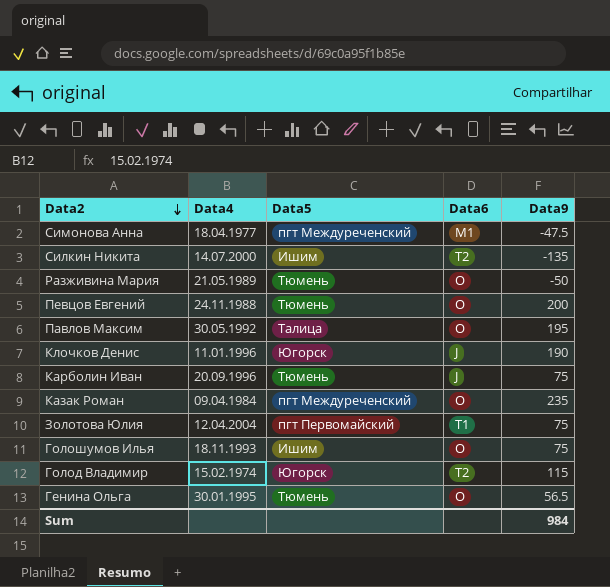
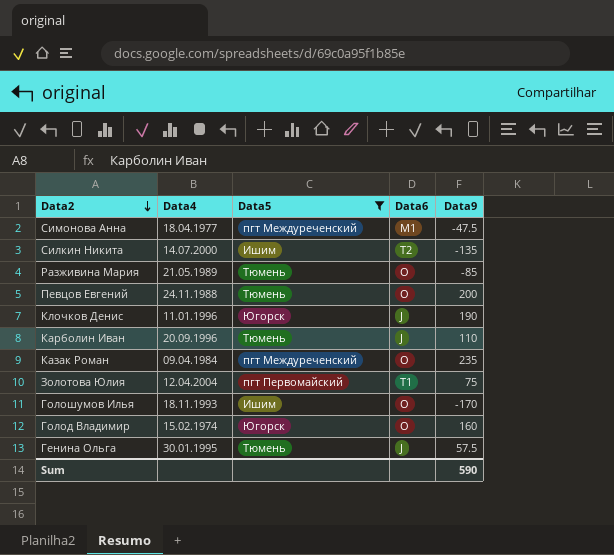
filter: none -> Data5 != Талица
Разживина Мария | Data9: -50 -> -85
Карболин Иван | Data9: 75 -> 110
Голошумов Илья | Data9: 75 -> -170
Голод Владимир | Data6: T2 -> O
Голод Владимир | Data9: 115 -> 160
Генина Ольга | Data6: O -> J
Генина Ольга | Data9: 56.5 -> 57.5
Sum | Data9: 984 -> 590

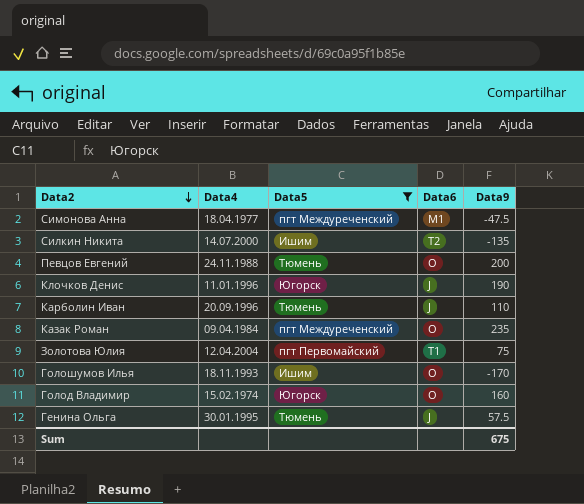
row Разживина Мария: 21.05.1989 | Тюмень | O | -85 -> none
Sum | Data9: 590 -> 675

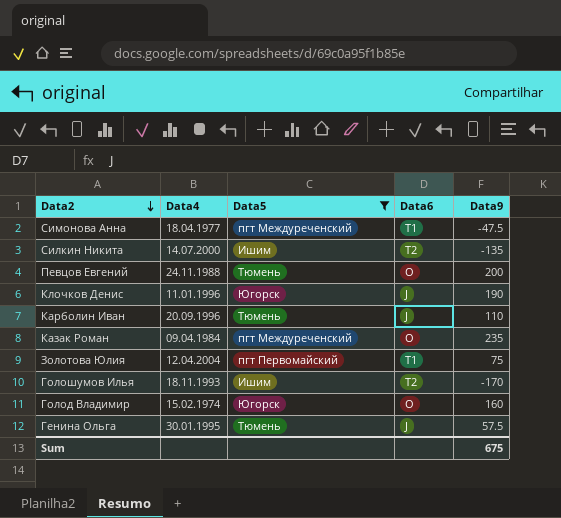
Симонова Анна | Data6: M1 -> T1
Голошумов Илья | Data6: O -> T2

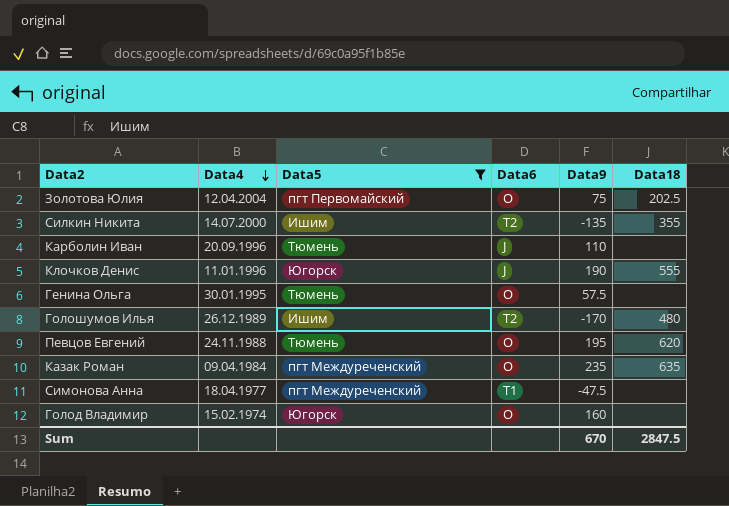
row order: Data2 descending -> Data4 descending
column Data18 | position: none -> 6
Золотова Юлия | Data6: T1 -> O
Генина Ольга | Data6: J -> O
Голошумов Илья | Data4: 18.11.1993 -> 26.12.1989
Певцов Евгений | Data9: 200 -> 195
Sum | Data9: 675 -> 670

